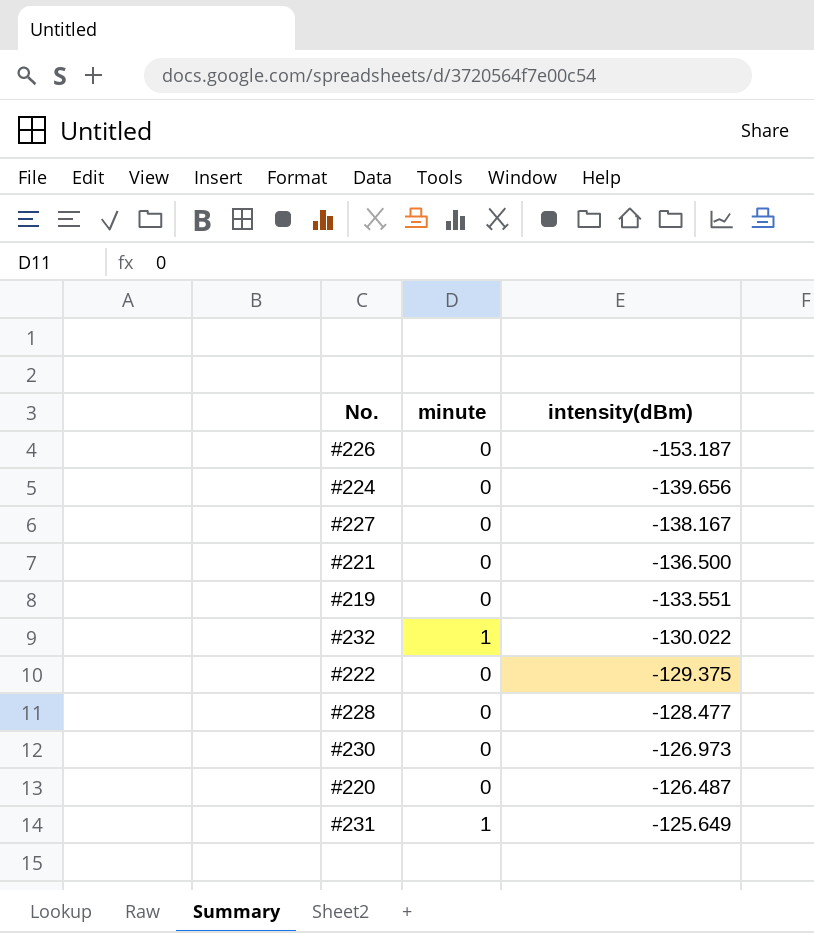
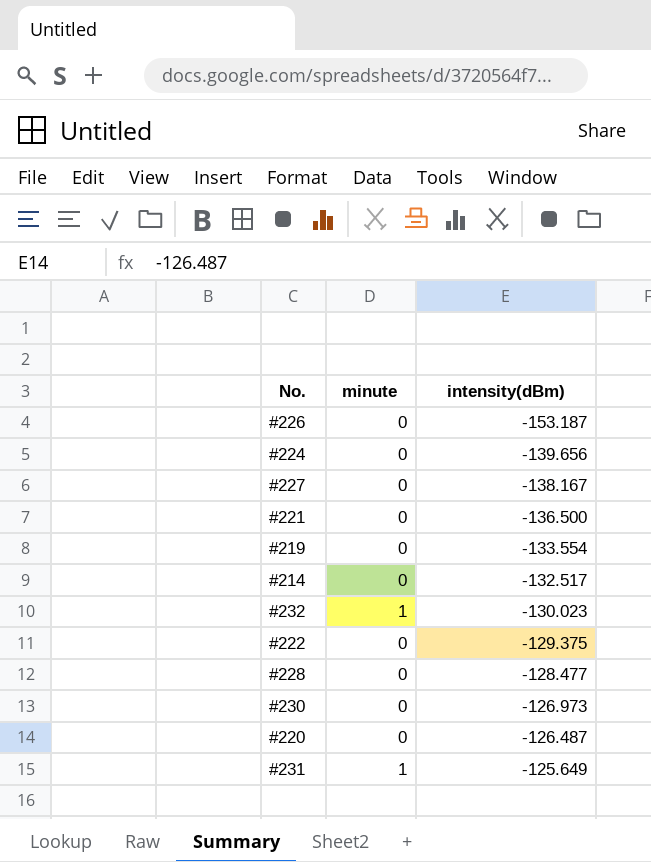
#219 | intensity(dBm): -133.551 -> -133.554
row #214: none -> 0 | -132.517
#232 | intensity(dBm): -130.022 -> -130.023

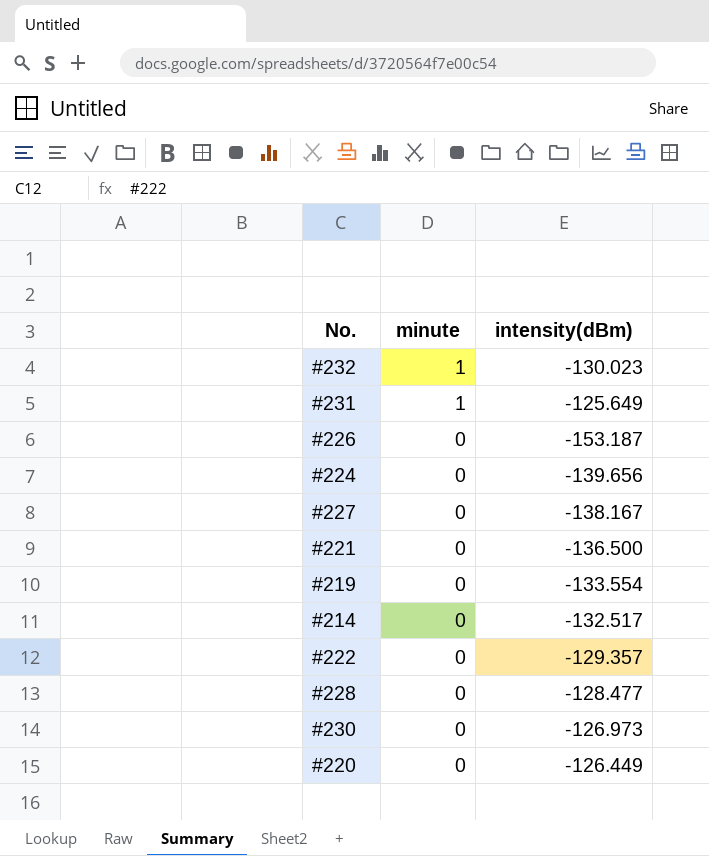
row order: intensity(dBm) ascending -> minute descending
#222 | intensity(dBm): -129.375 -> -129.357
#220 | intensity(dBm): -126.487 -> -126.449

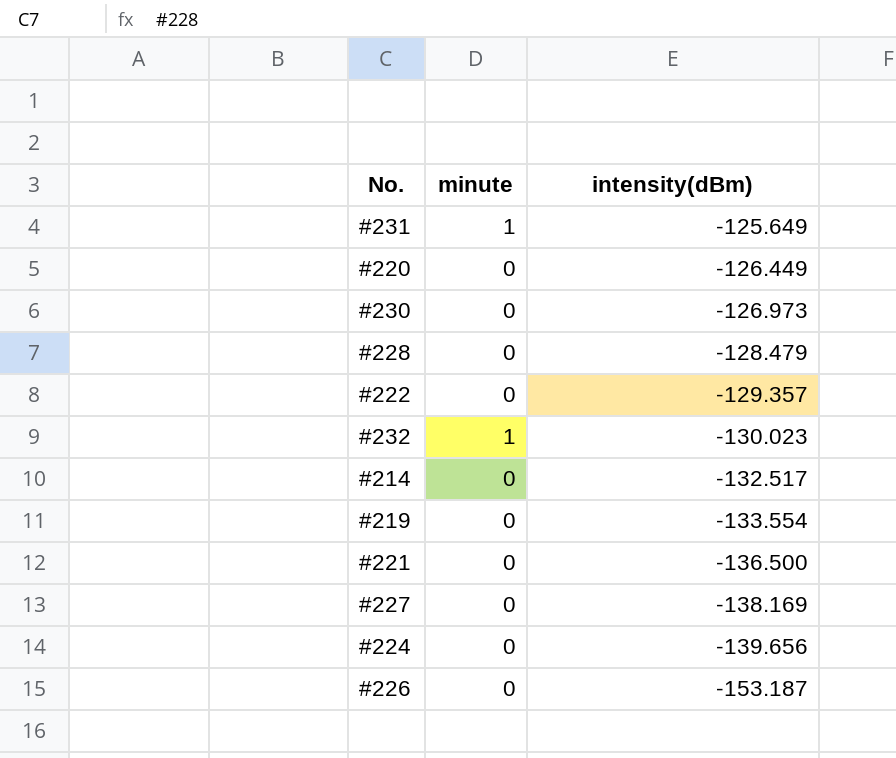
row order: minute descending -> intensity(dBm) descending
#228 | intensity(dBm): -128.477 -> -128.479
#227 | intensity(dBm): -138.167 -> -138.169

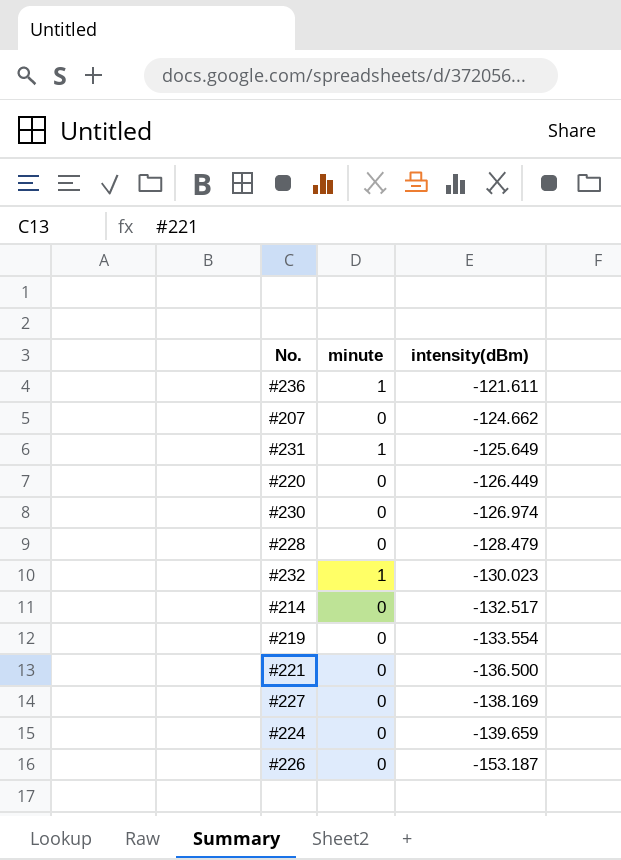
row #222: 0 | -129.357 -> none
row #236: none -> 1 | -121.611
row #207: none -> 0 | -124.662
#230 | intensity(dBm): -126.973 -> -126.974
#224 | intensity(dBm): -139.656 -> -139.659

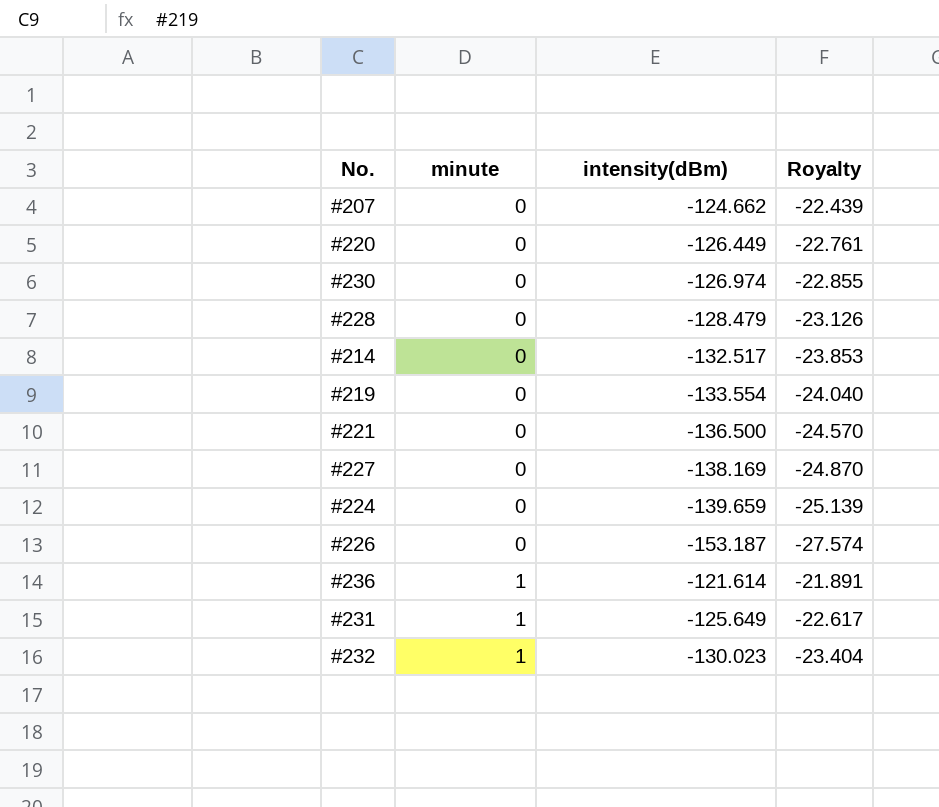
row order: intensity(dBm) descending -> minute ascending
column Royalty | formula: none -> [intensity(dBm)] * 0.18
#236 | intensity(dBm): -121.611 -> -121.614

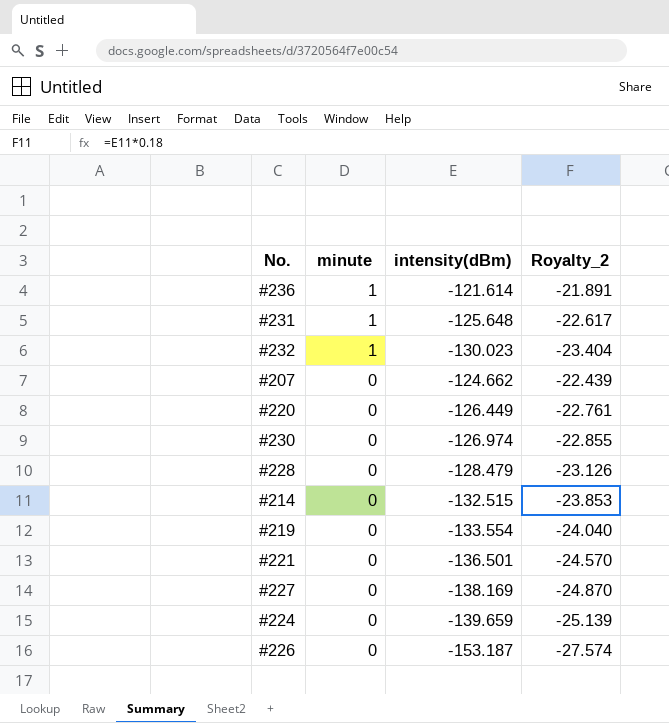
row order: minute ascending -> minute descending
column name: Royalty -> Royalty_2
#231 | intensity(dBm): -125.649 -> -125.648
#214 | intensity(dBm): -132.517 -> -132.515
#221 | intensity(dBm): -136.500 -> -136.501

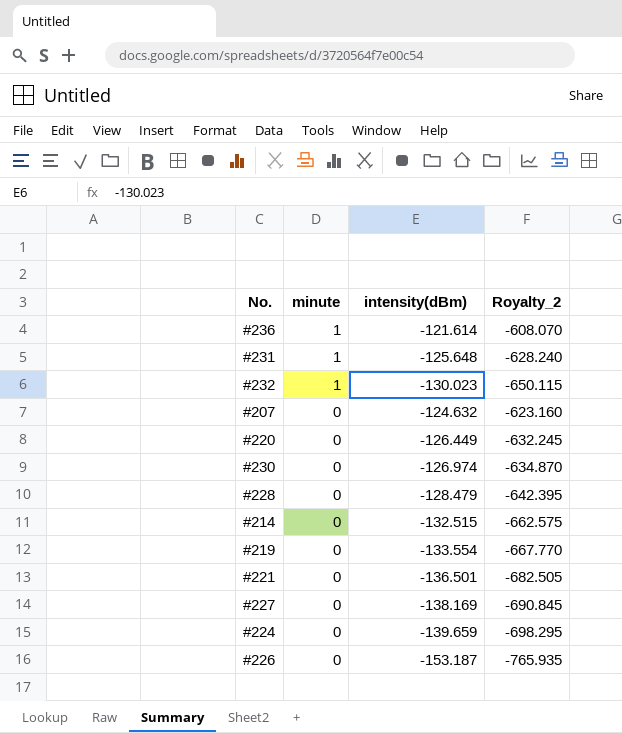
column Royalty_2 | formula: [intensity(dBm)] * 0.18 -> [intensity(dBm)] * 5
#207 | intensity(dBm): -124.662 -> -124.632

